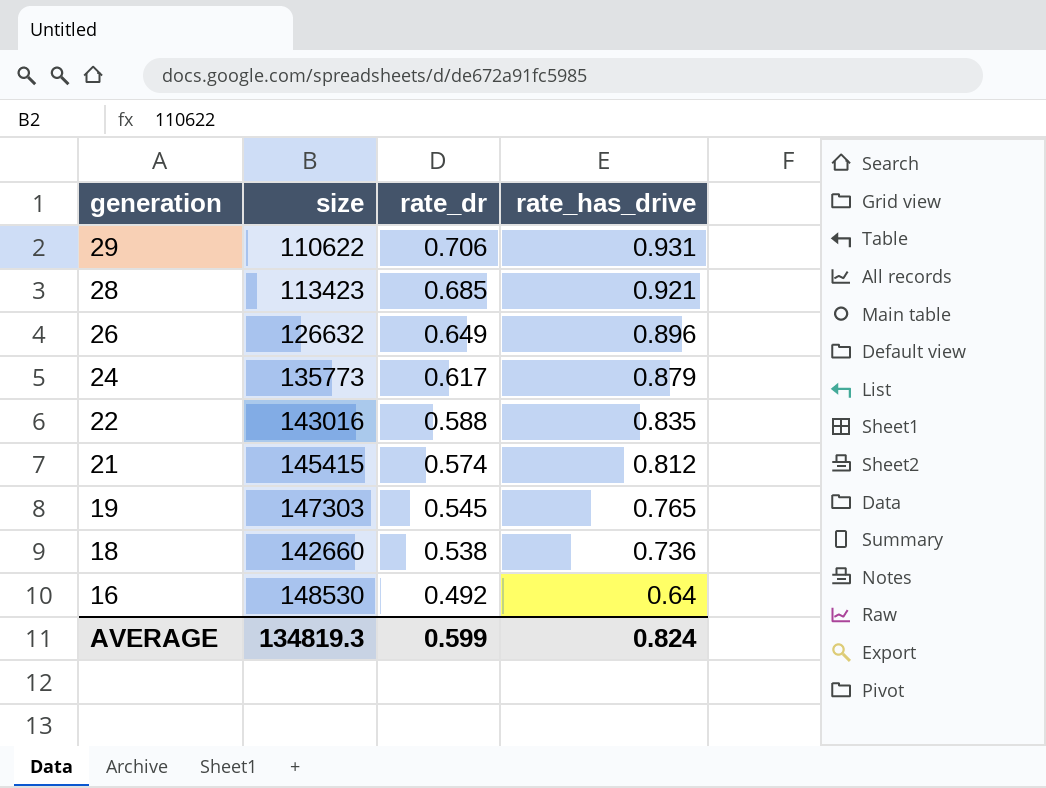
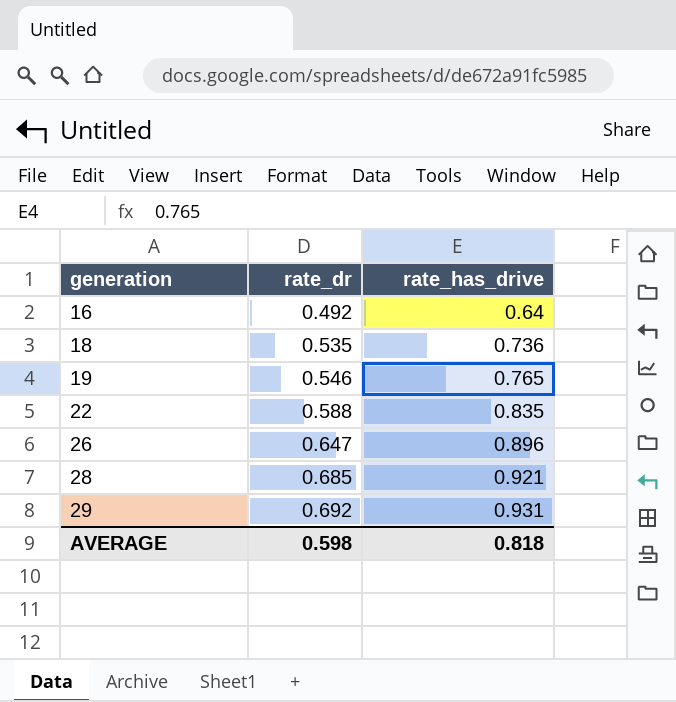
row order: generation descending -> generation ascending
column size | position: 2 -> none
row 24: 135773 | 0.617 | 0.879 -> none
row 21: 145415 | 0.574 | 0.812 -> none
18 | rate_dr: 0.538 -> 0.535
19 | rate_dr: 0.545 -> 0.546
26 | rate_dr: 0.649 -> 0.647
29 | rate_dr: 0.706 -> 0.692
AVERAGE | rate_dr: 0.599 -> 0.598
AVERAGE | rate_has_drive: 0.824 -> 0.818

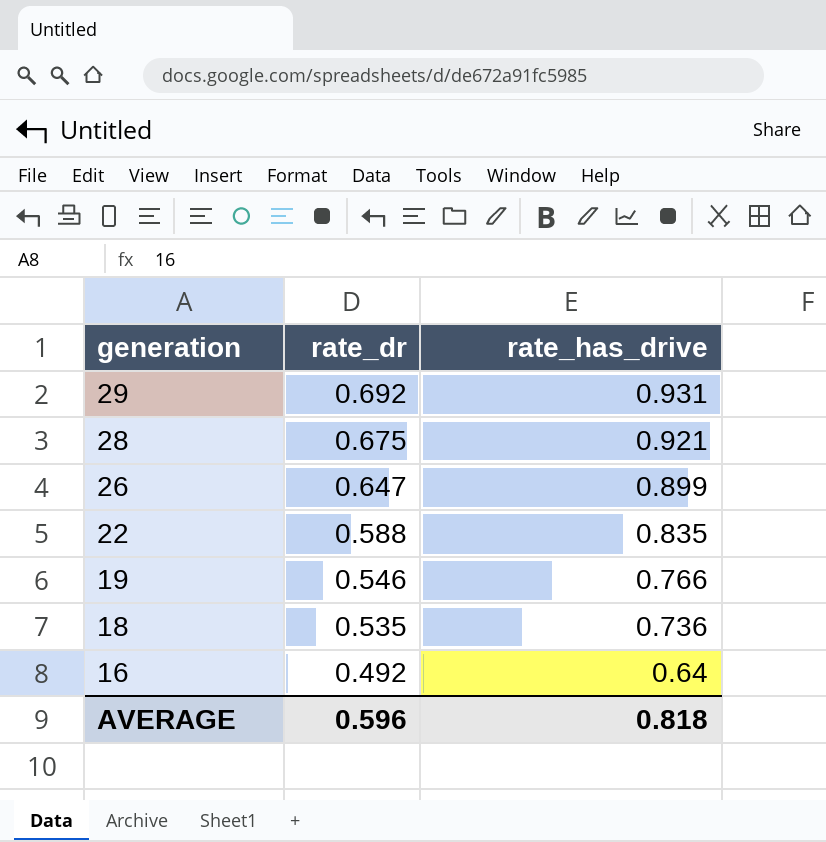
row order: generation ascending -> generation descending
28 | rate_dr: 0.685 -> 0.675
26 | rate_has_drive: 0.896 -> 0.899
19 | rate_has_drive: 0.765 -> 0.766
AVERAGE | rate_dr: 0.598 -> 0.596

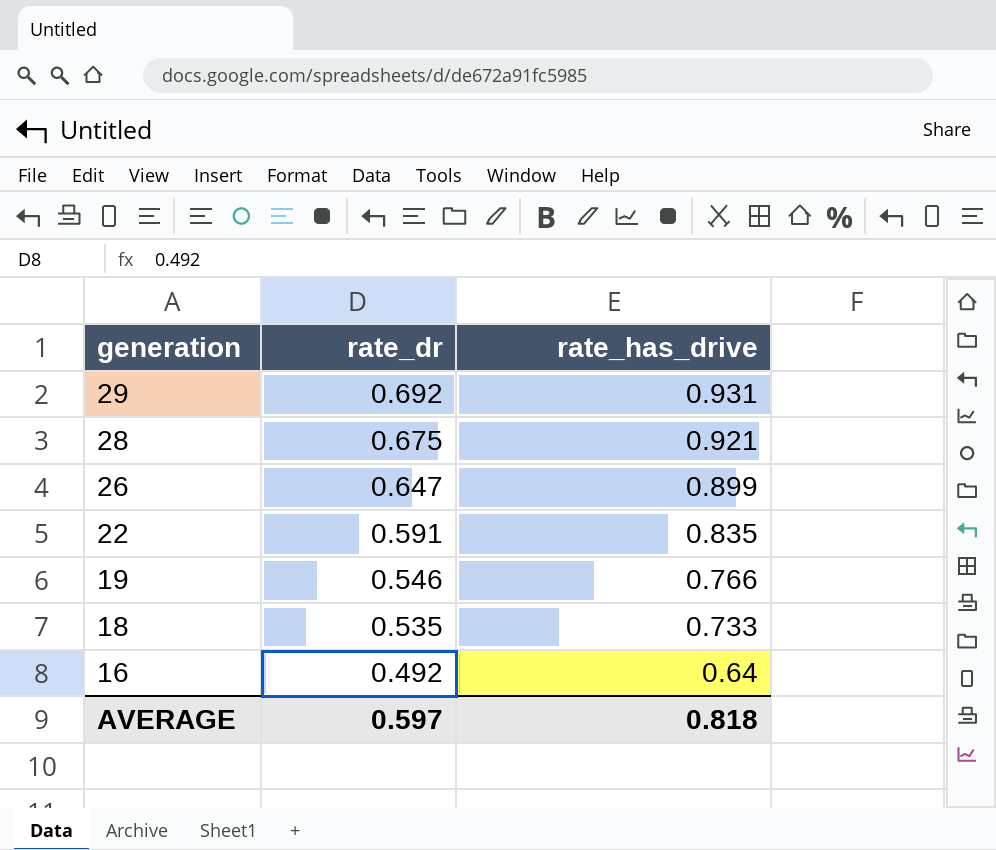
22 | rate_dr: 0.588 -> 0.591
18 | rate_has_drive: 0.736 -> 0.733
AVERAGE | rate_dr: 0.596 -> 0.597

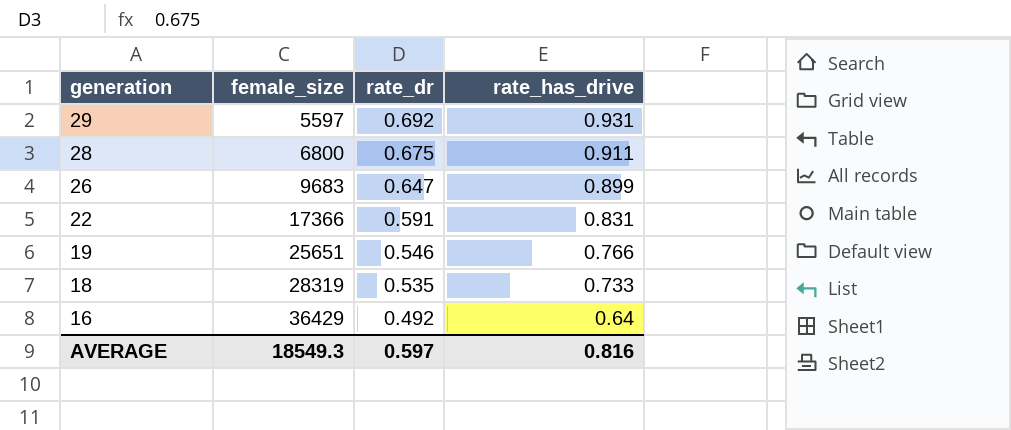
column female_size | position: none -> 2
28 | rate_has_drive: 0.921 -> 0.911
22 | rate_has_drive: 0.835 -> 0.831
AVERAGE | rate_has_drive: 0.818 -> 0.816

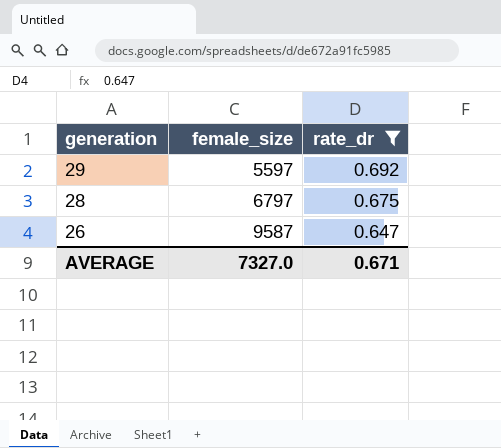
filter: none -> rate_dr >= 0.647
column rate_has_drive | position: 4 -> none
28 | female_size: 6800 -> 6797
26 | female_size: 9683 -> 9587
AVERAGE | female_size: 18549.3 -> 7327.0
AVERAGE | rate_dr: 0.597 -> 0.671

